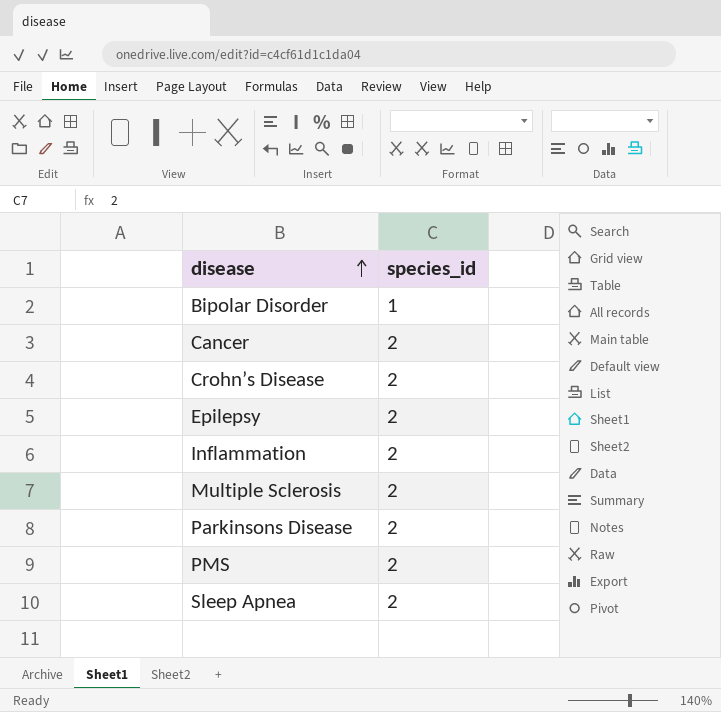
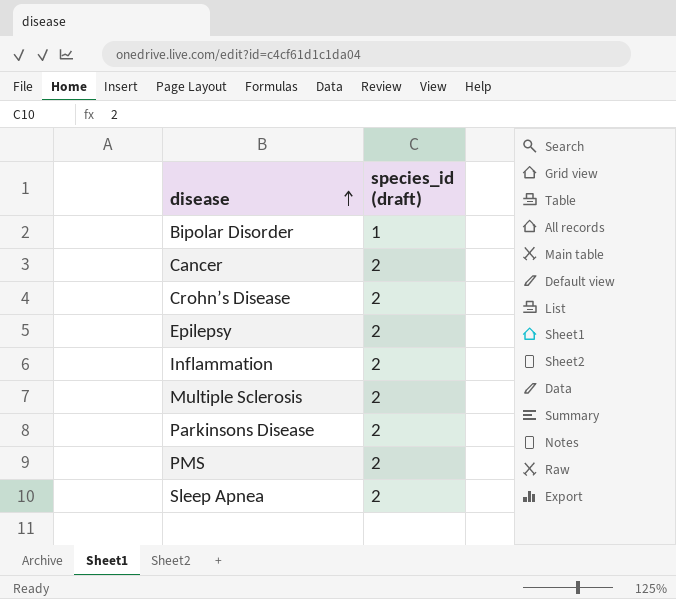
column name: species_id -> species_id (draft)

